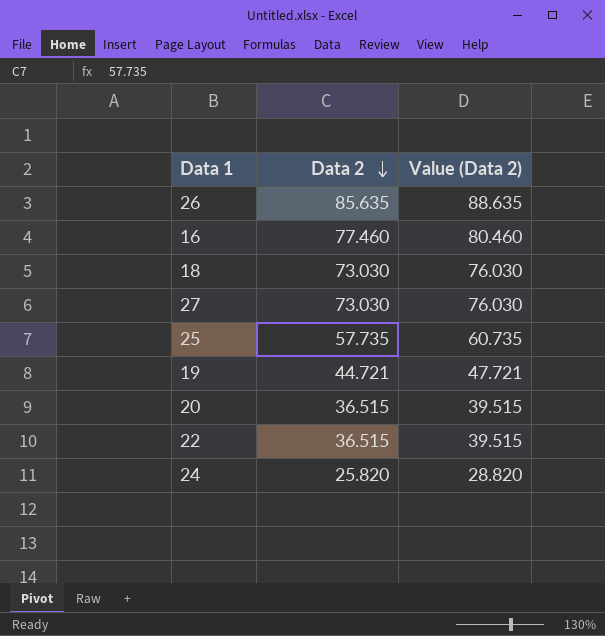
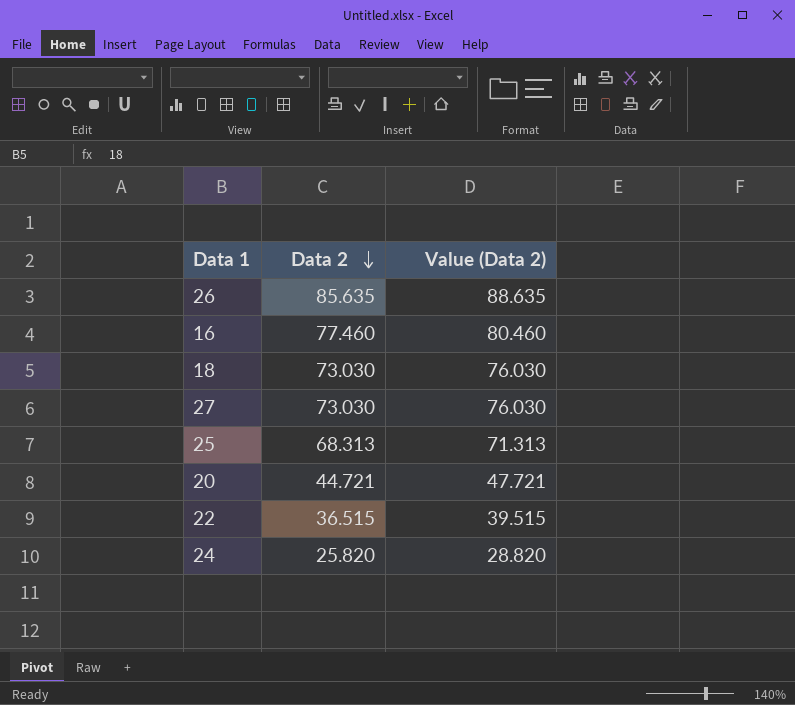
row 19: 44.721 | 47.721 -> none
25 | Data 2: 57.735 -> 68.313
25 | Value (Data 2): 60.735 -> 71.313
20 | Data 2: 36.515 -> 44.721
20 | Value (Data 2): 39.515 -> 47.721

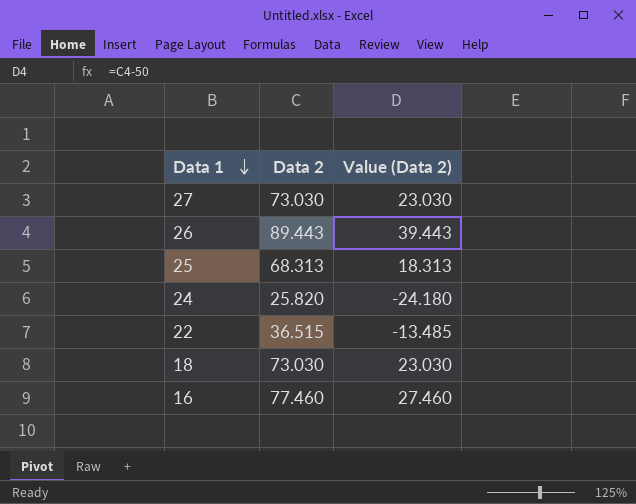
row order: Data 2 descending -> Data 1 descending
column Value (Data 2) | formula: [Data 2] + 3 -> [Data 2] - 50
row 20: 44.721 | 47.721 -> none
26 | Data 2: 85.635 -> 89.443

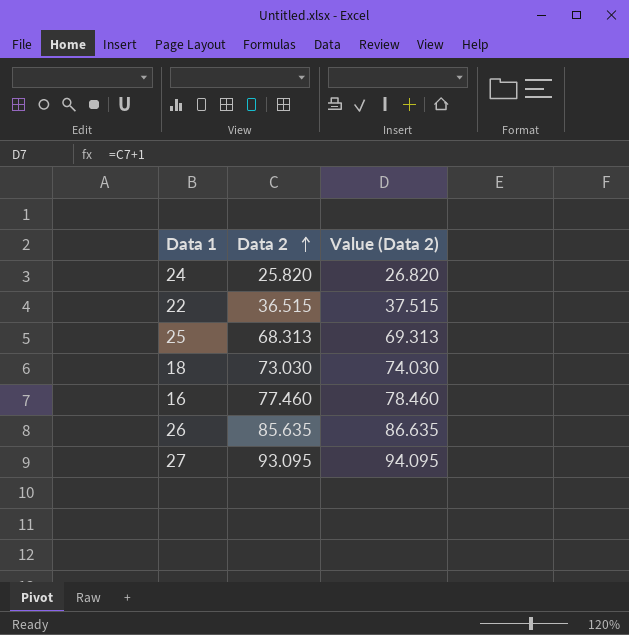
row order: Data 1 descending -> Data 2 ascending
column Value (Data 2) | formula: [Data 2] - 50 -> [Data 2] + 1
26 | Data 2: 89.443 -> 85.635
27 | Data 2: 73.030 -> 93.095

